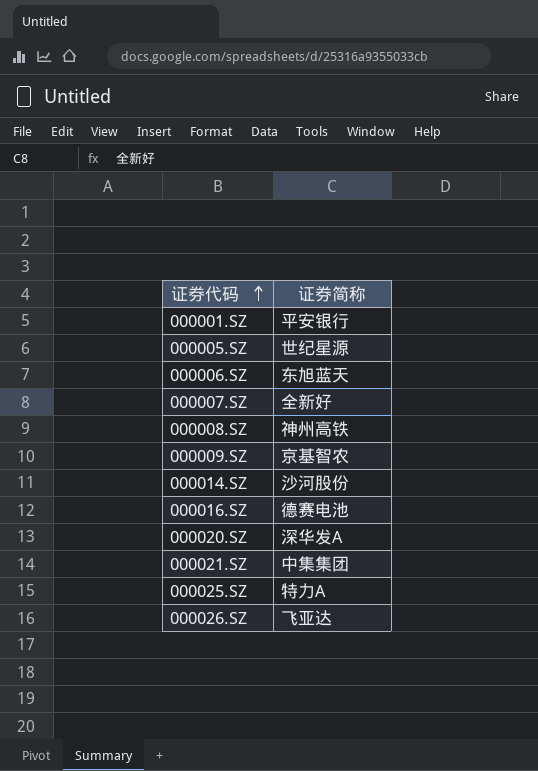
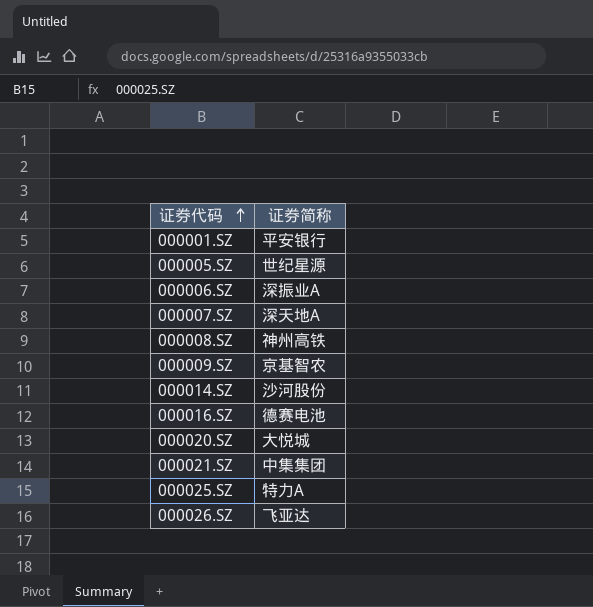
000006.SZ | 证券简称: 东旭蓝天 -> 深振业A
000007.SZ | 证券简称: 全新好 -> 深天地A
000020.SZ | 证券简称: 深华发A -> 大悦城

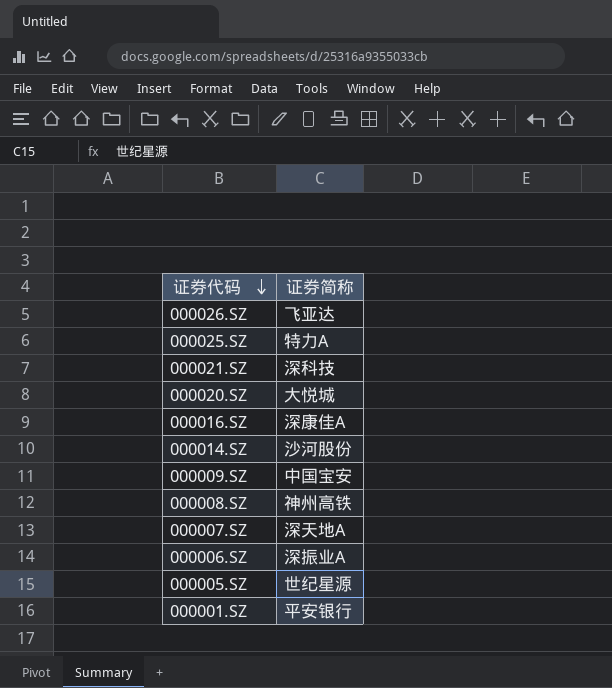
row order: 证券代码 ascending -> 证券代码 descending
000021.SZ | 证券简称: 中集集团 -> 深科技
000016.SZ | 证券简称: 德赛电池 -> 深康佳A
000009.SZ | 证券简称: 京基智农 -> 中国宝安

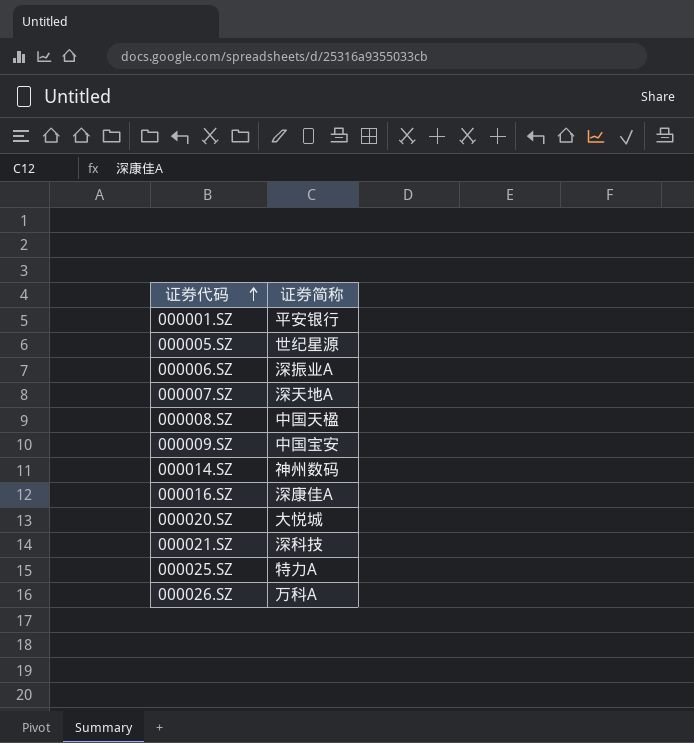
row order: 证券代码 descending -> 证券代码 ascending
000008.SZ | 证券简称: 神州高铁 -> 中国天楹
000014.SZ | 证券简称: 沙河股份 -> 神州数码
000026.SZ | 证券简称: 飞亚达 -> 万科A

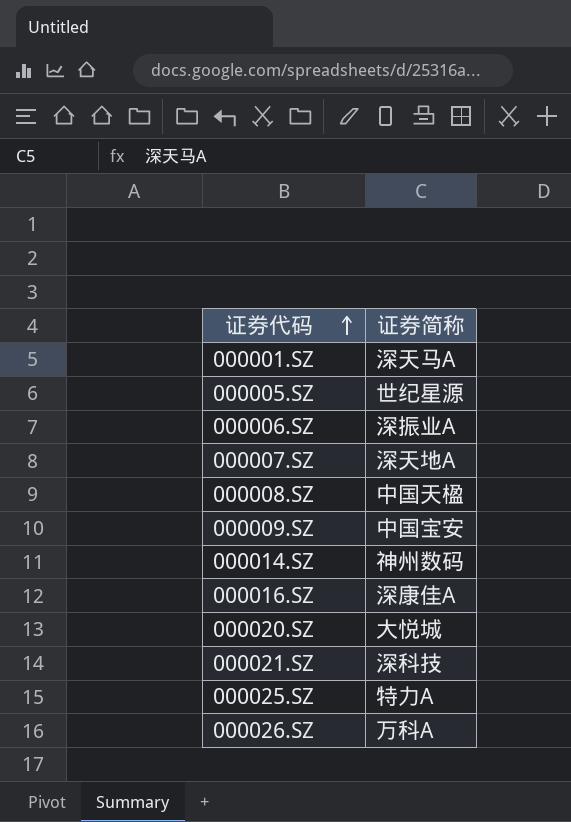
000001.SZ | 证券简称: 平安银行 -> 深天马A

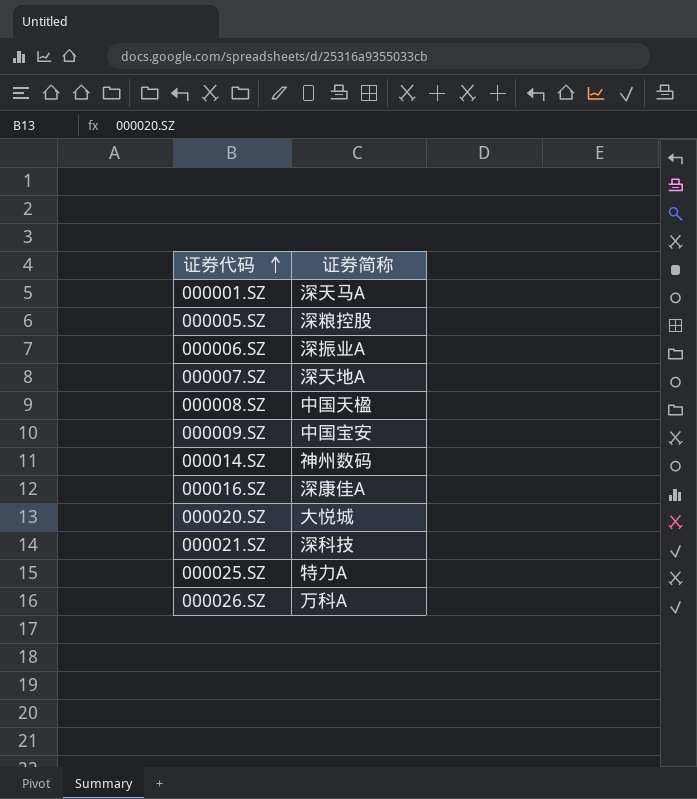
000005.SZ | 证券简称: 世纪星源 -> 深粮控股

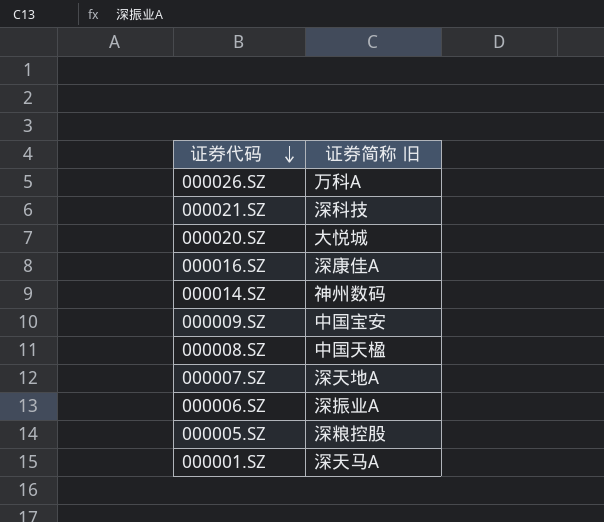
row order: 证券代码 ascending -> 证券代码 descending
column name: 证券简称 -> 证券简称 旧
row 000025.SZ: 特力A -> none

